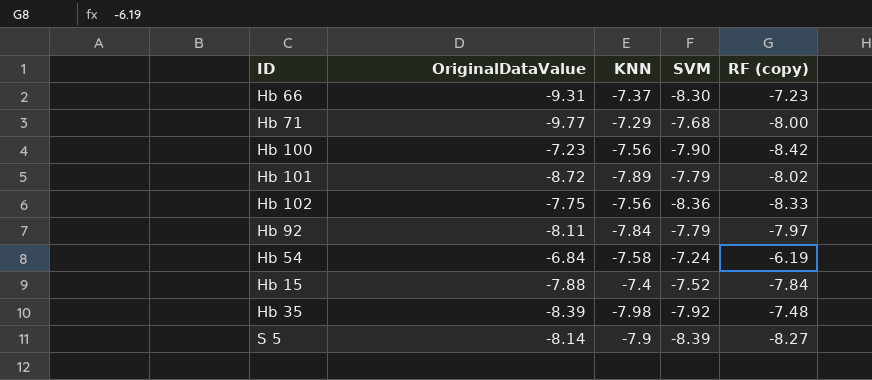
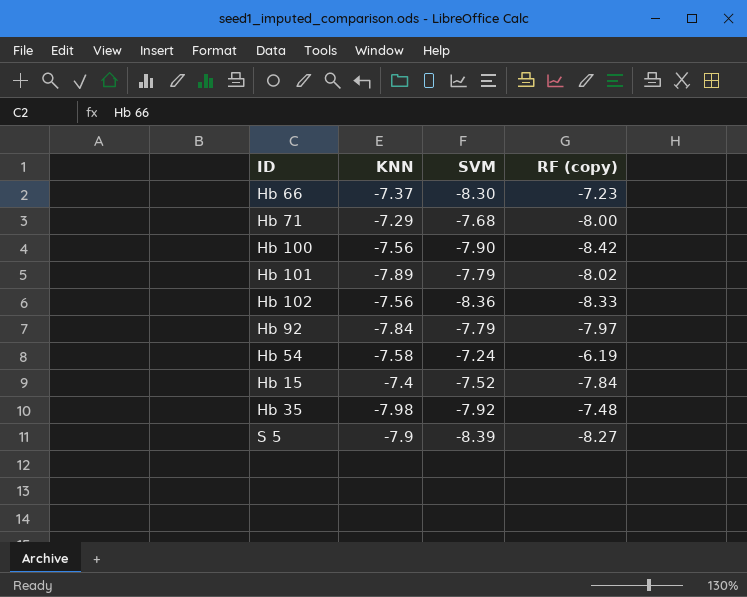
column OriginalDataValue | position: 2 -> none

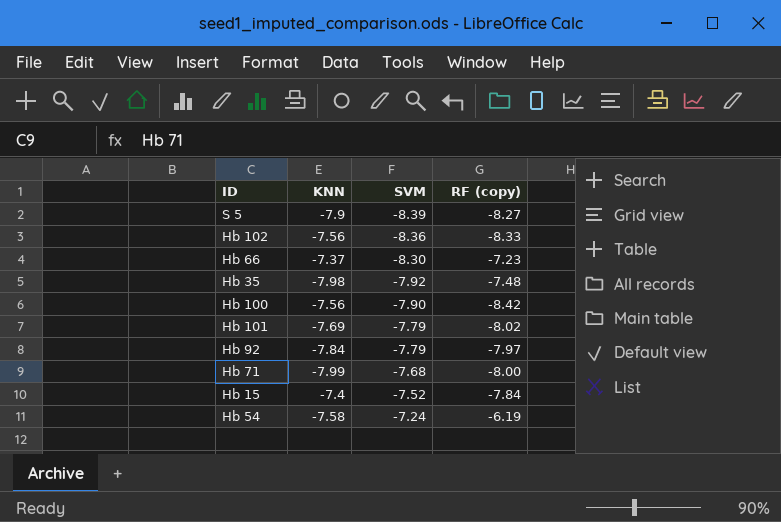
row order: none -> SVM ascending
Hb 101 | KNN: -7.89 -> -7.69
Hb 71 | KNN: -7.29 -> -7.99

